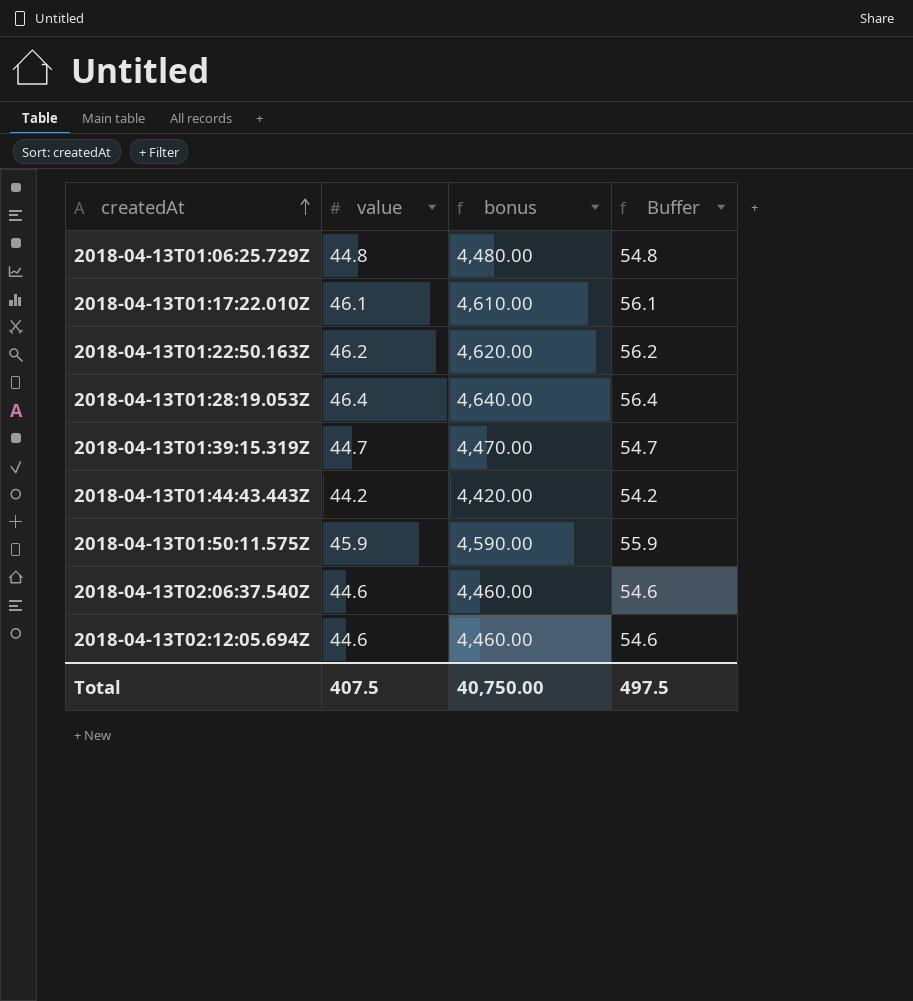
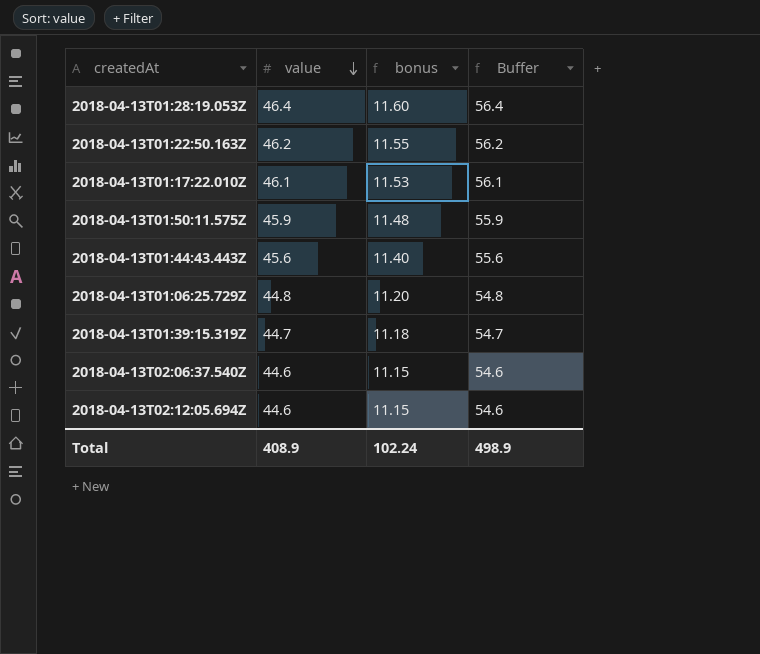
row order: createdAt ascending -> value descending
column bonus | formula: [value] * 100 -> [value] * 0.25
2018-04-13T01:44:43.443Z | value: 44.2 -> 45.6
2018-04-13T01:44:43.443Z | Buffer: 54.2 -> 55.6
Total | value: 407.5 -> 408.9
Total | bonus: 40,750.00 -> 102.24
Total | Buffer: 497.5 -> 498.9

